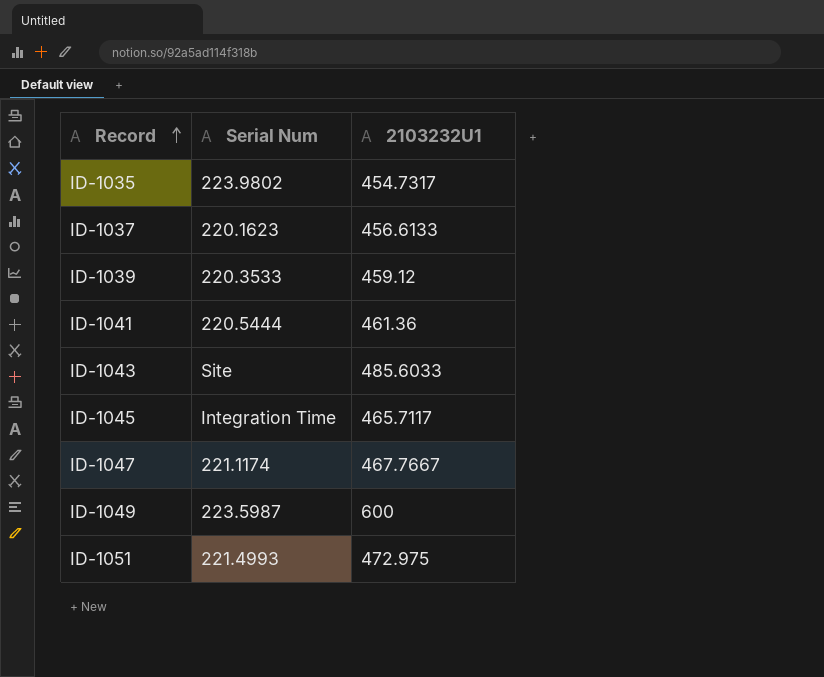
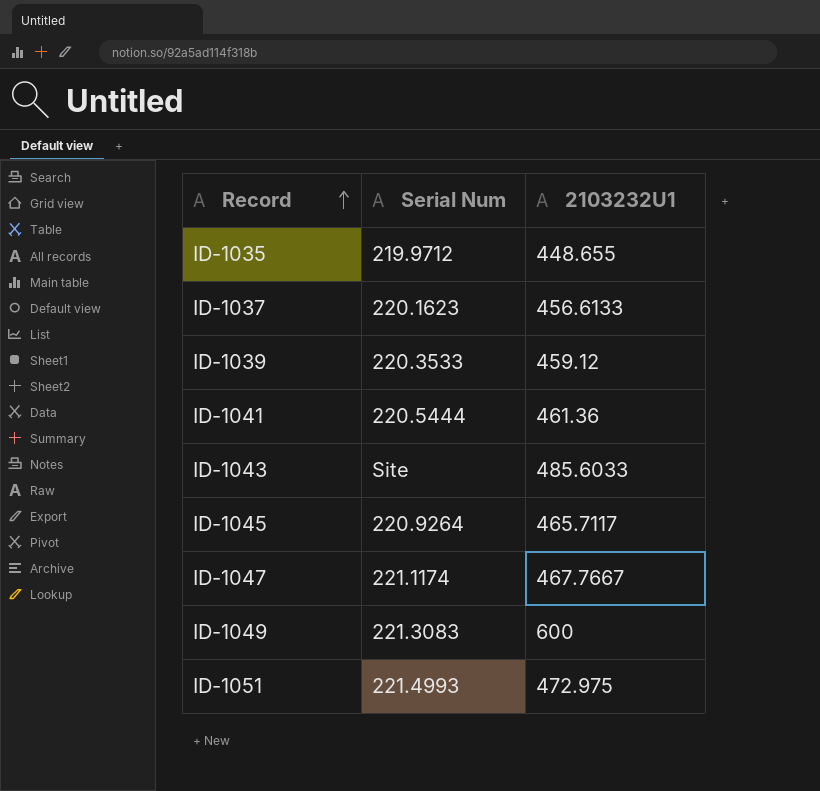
ID-1035 | Serial Num: 223.9802 -> 219.9712
ID-1035 | 2103232U1: 454.7317 -> 448.655
ID-1045 | Serial Num: Integration Time -> 220.9264
ID-1049 | Serial Num: 223.5987 -> 221.3083

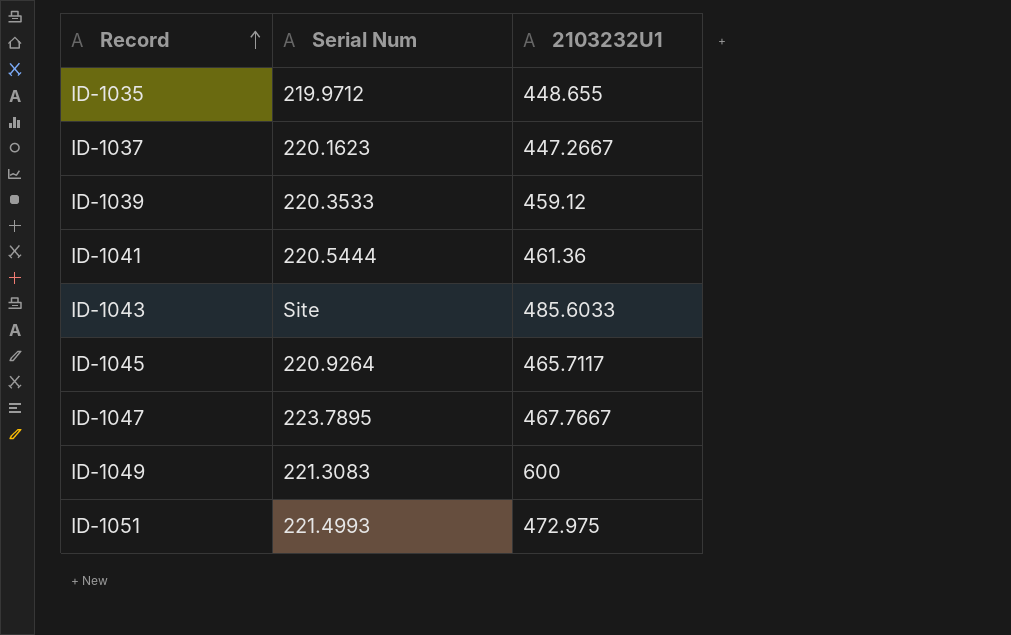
ID-1037 | 2103232U1: 456.6133 -> 447.2667
ID-1047 | Serial Num: 221.1174 -> 223.7895

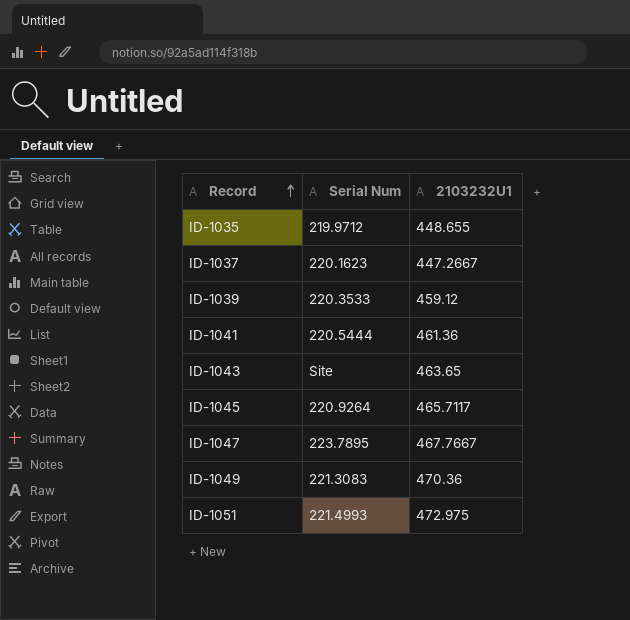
ID-1043 | 2103232U1: 485.6033 -> 463.65
ID-1049 | 2103232U1: 600 -> 470.36

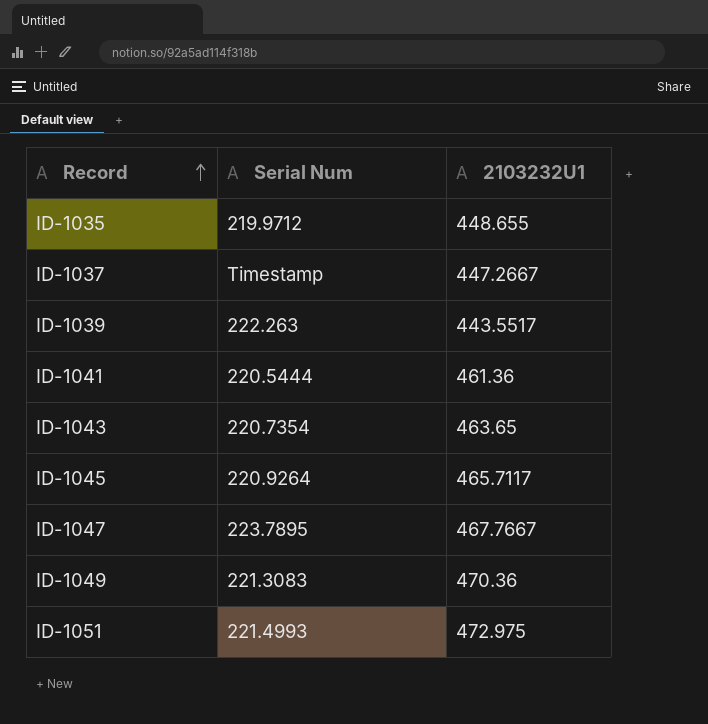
ID-1037 | Serial Num: 220.1623 -> Timestamp
ID-1039 | Serial Num: 220.3533 -> 222.263
ID-1039 | 2103232U1: 459.12 -> 443.5517
ID-1043 | Serial Num: Site -> 220.7354

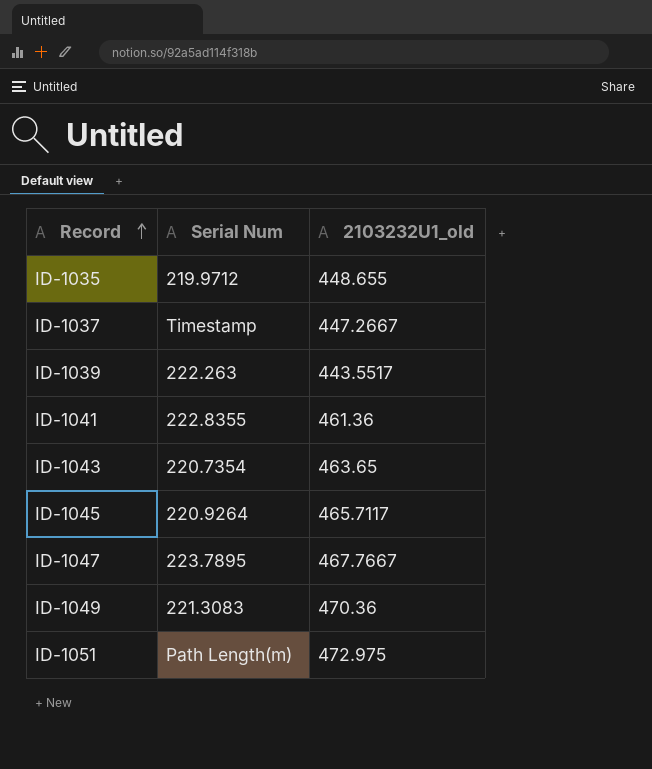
column name: 2103232U1 -> 2103232U1_old
ID-1041 | Serial Num: 220.5444 -> 222.8355
ID-1051 | Serial Num: 221.4993 -> Path Length(m)

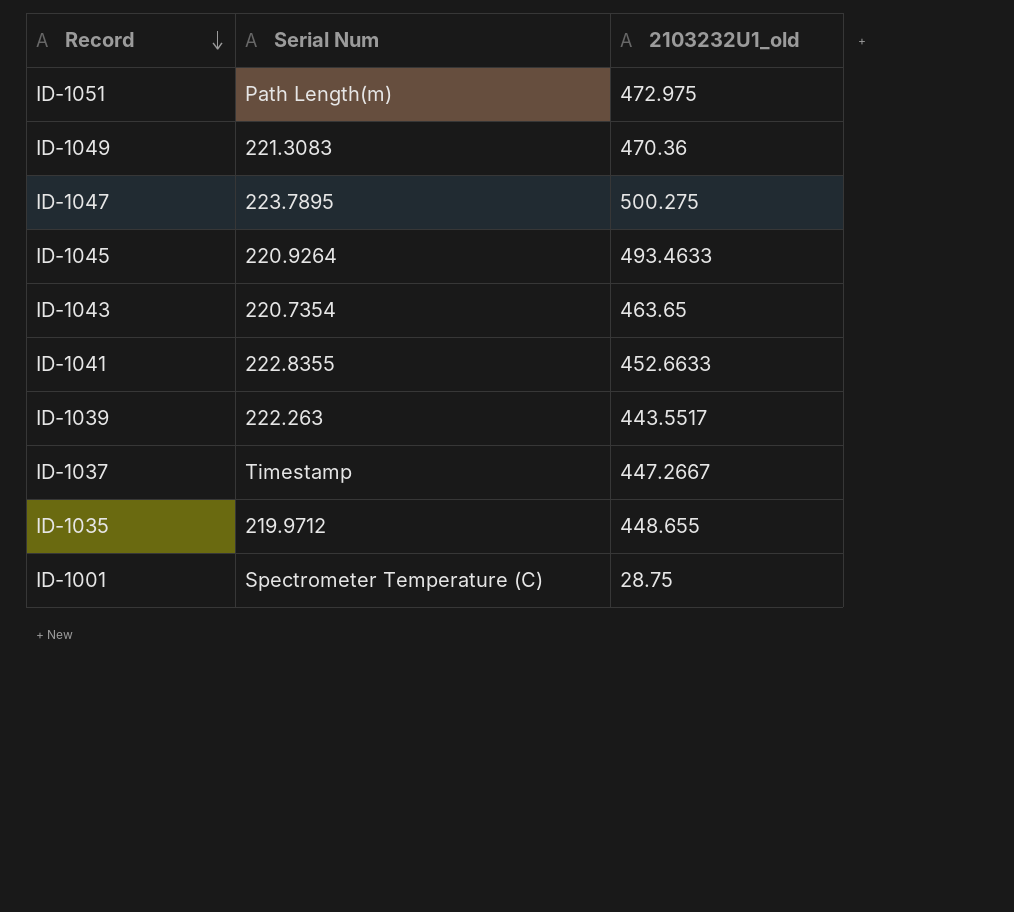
row order: Record ascending -> Record descending
ID-1047 | 2103232U1_old: 467.7667 -> 500.275
ID-1045 | 2103232U1_old: 465.7117 -> 493.4633
ID-1041 | 2103232U1_old: 461.36 -> 452.6633
row ID-1001: none -> Spectrometer Temperature (C) | 28.75

